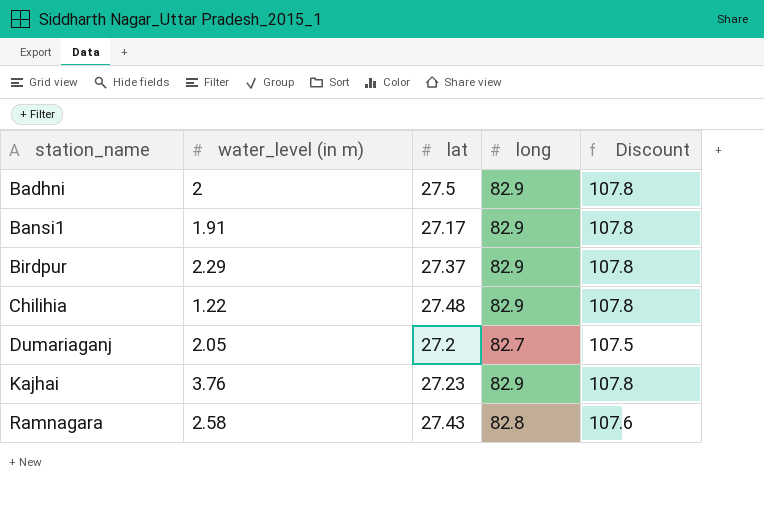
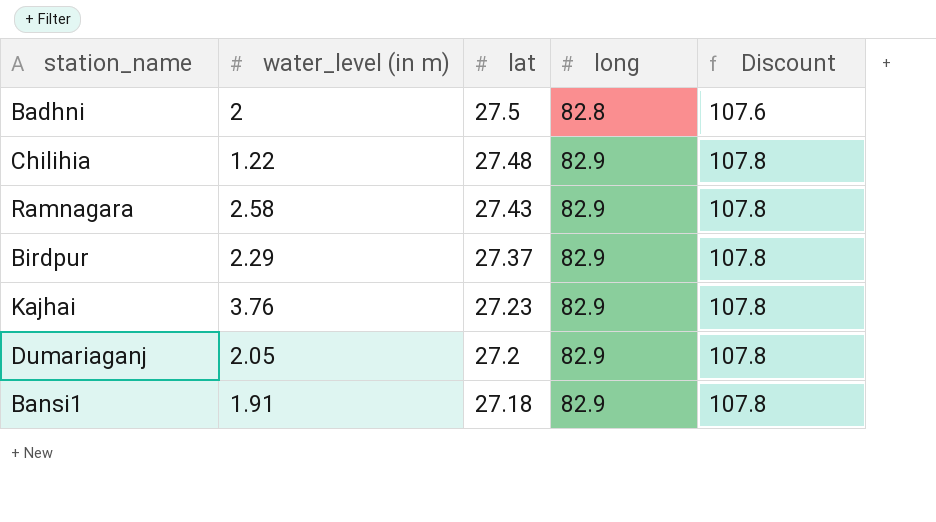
row order: station_name ascending -> lat descending
Badhni | long: 82.9 -> 82.8
Badhni | Discount: 107.8 -> 107.6
Ramnagara | long: 82.8 -> 82.9
Ramnagara | Discount: 107.6 -> 107.8
Dumariaganj | long: 82.7 -> 82.9
Dumariaganj | Discount: 107.5 -> 107.8
Bansi1 | lat: 27.17 -> 27.18

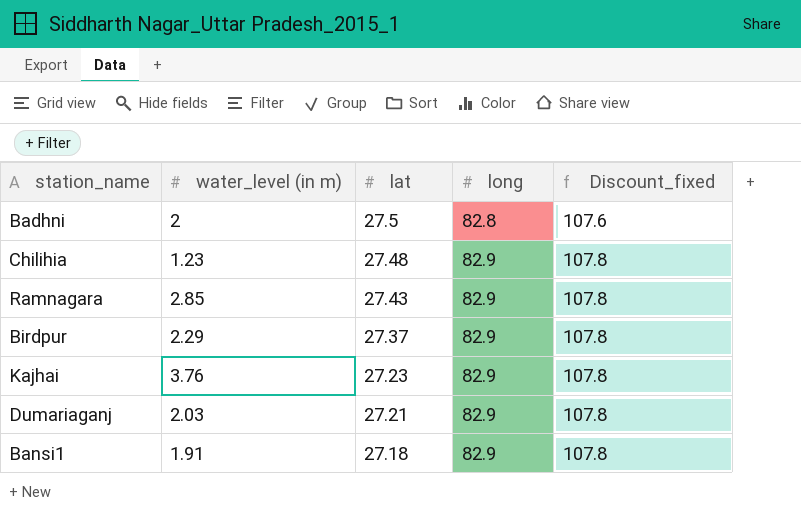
column name: Discount -> Discount_fixed
Chilihia | water_level (in m): 1.22 -> 1.23
Ramnagara | water_level (in m): 2.58 -> 2.85
Dumariaganj | water_level (in m): 2.05 -> 2.03
Dumariaganj | lat: 27.2 -> 27.21

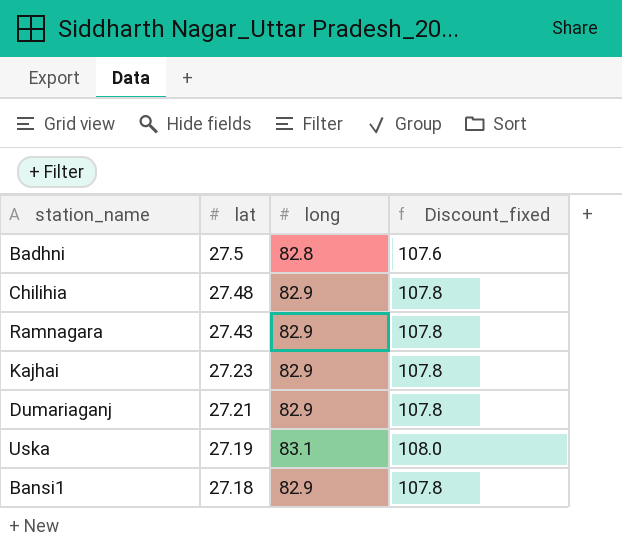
column water_level (in m) | position: 2 -> none
row Birdpur: 2.29 | 27.37 | 82.9 | 107.8 -> none
row Uska: none -> 27.19 | 83.1 | 108.0

